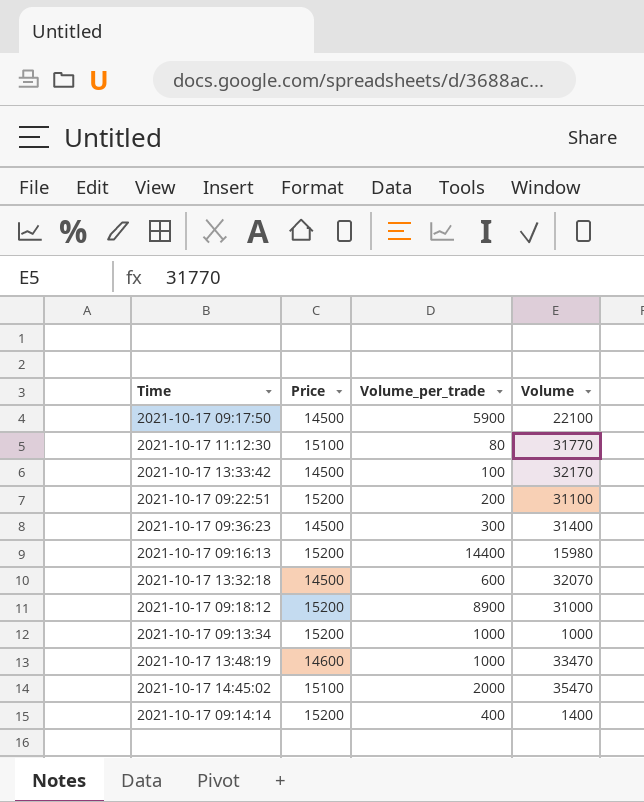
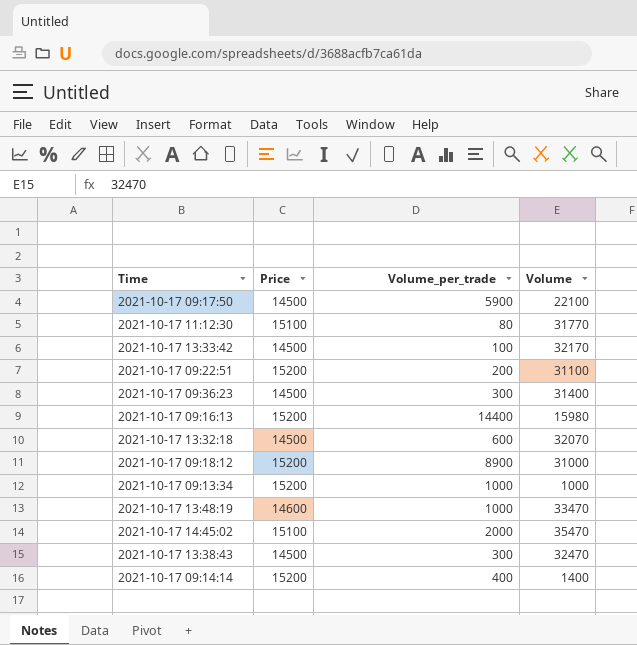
row 2021-10-17 13:38:43: none -> 14500 | 300 | 32470

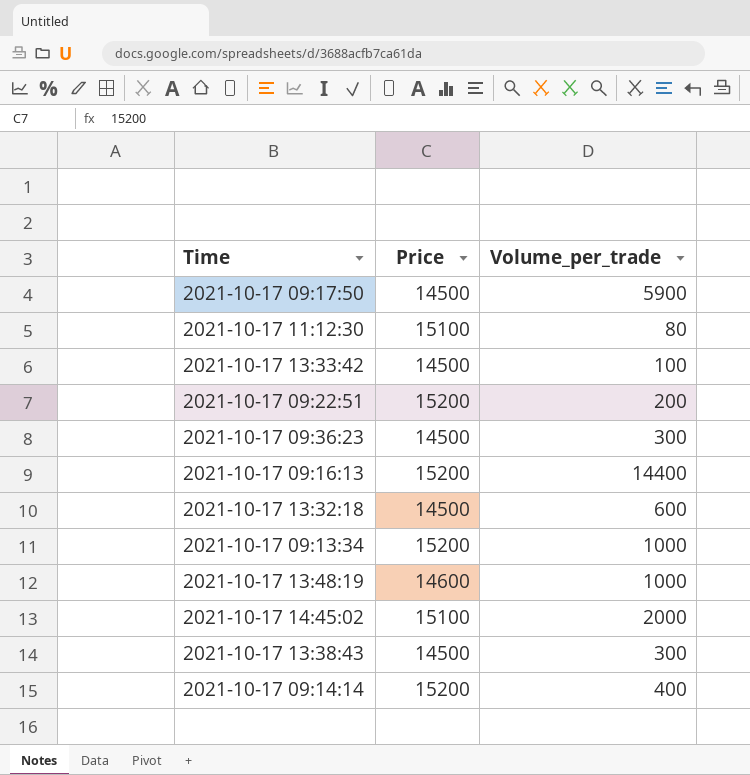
column Volume | position: 4 -> none
row 2021-10-17 09:18:12: 15200 | 8900 | 31000 -> none

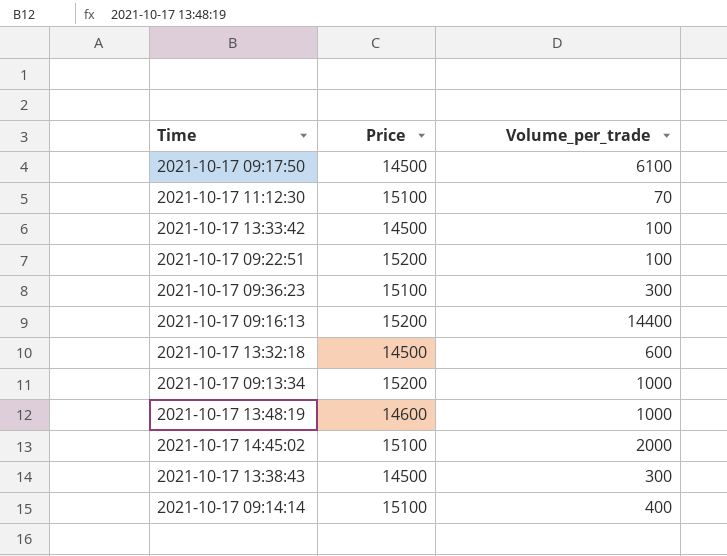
2021-10-17 09:17:50 | Volume_per_trade: 5900 -> 6100
2021-10-17 11:12:30 | Volume_per_trade: 80 -> 70
2021-10-17 09:22:51 | Volume_per_trade: 200 -> 100
2021-10-17 09:36:23 | Price: 14500 -> 15100
2021-10-17 09:14:14 | Price: 15200 -> 15100

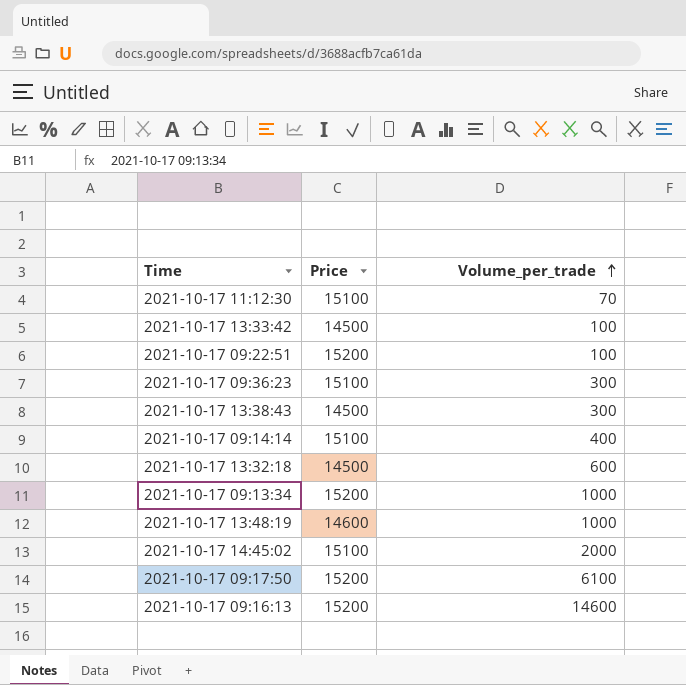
row order: none -> Volume_per_trade ascending
2021-10-17 09:17:50 | Price: 14500 -> 15200
2021-10-17 09:16:13 | Volume_per_trade: 14400 -> 14600

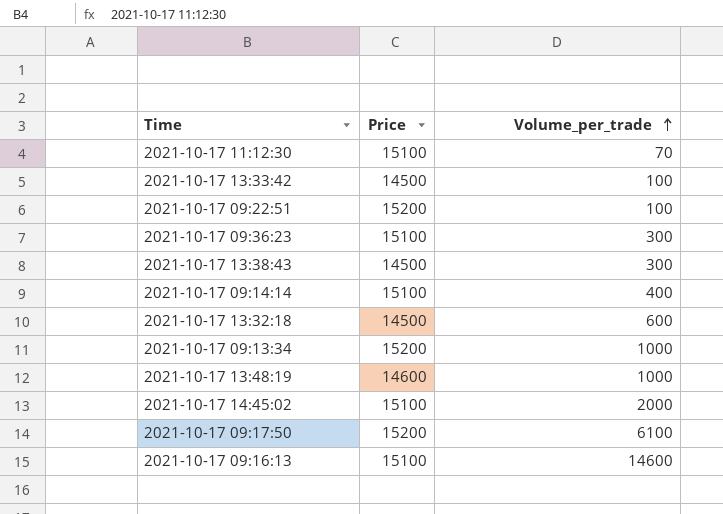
2021-10-17 09:16:13 | Price: 15200 -> 15100

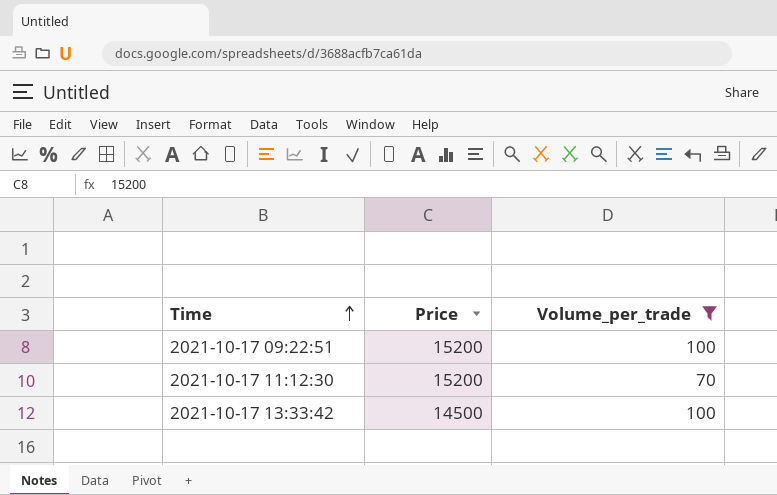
filter: none -> Volume_per_trade <= 100
row order: Volume_per_trade ascending -> Time ascending
2021-10-17 11:12:30 | Price: 15100 -> 15200

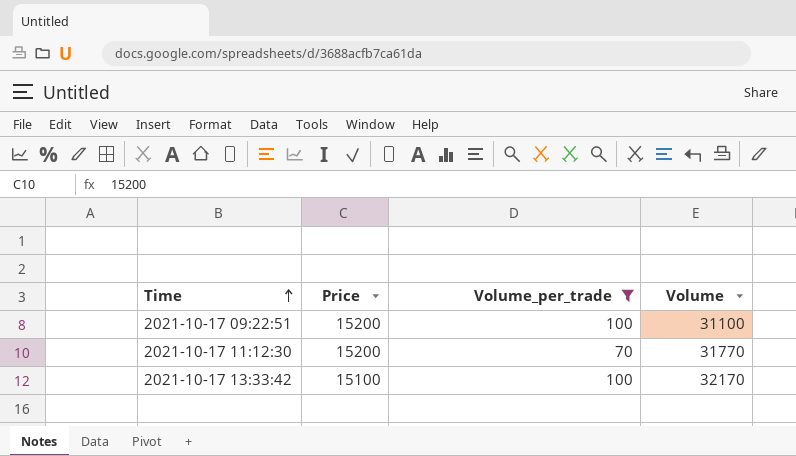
column Volume | position: none -> 4
2021-10-17 13:33:42 | Price: 14500 -> 15100

